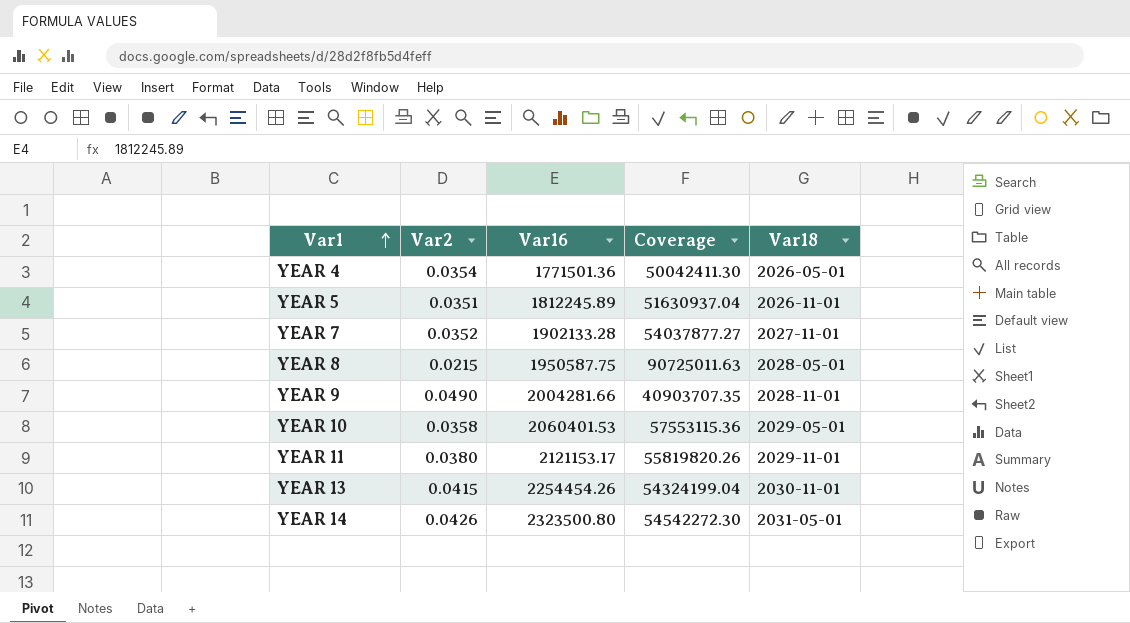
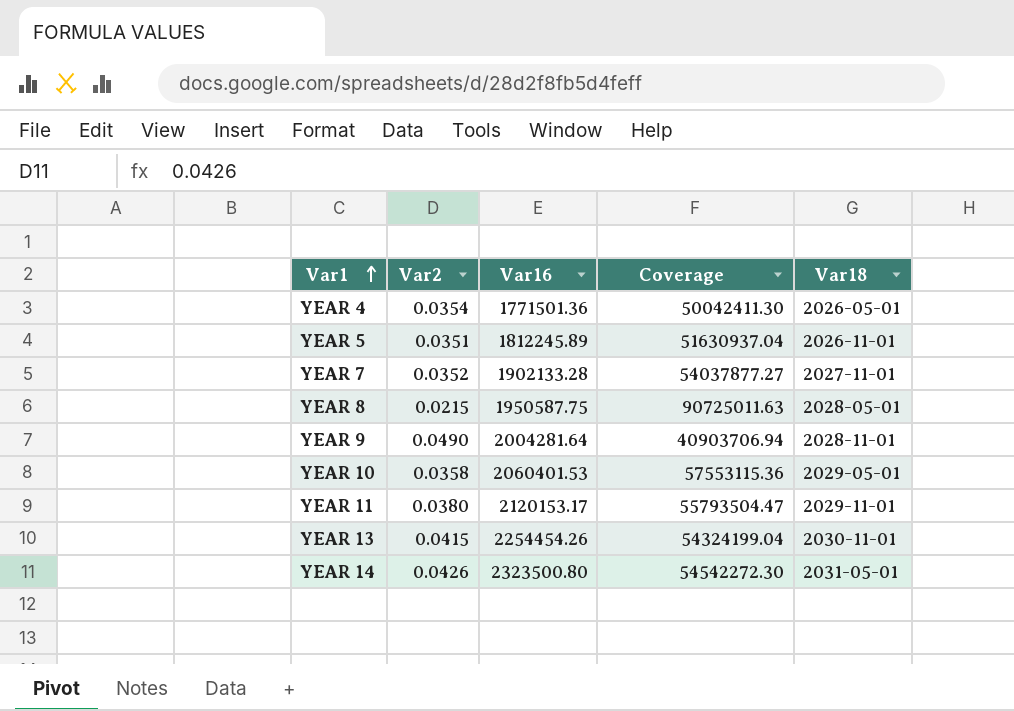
YEAR 9 | Var16: 2004281.66 -> 2004281.64
YEAR 9 | Coverage: 40903707.35 -> 40903706.94
YEAR 11 | Var16: 2121153.17 -> 2120153.17
YEAR 11 | Coverage: 55819820.26 -> 55793504.47

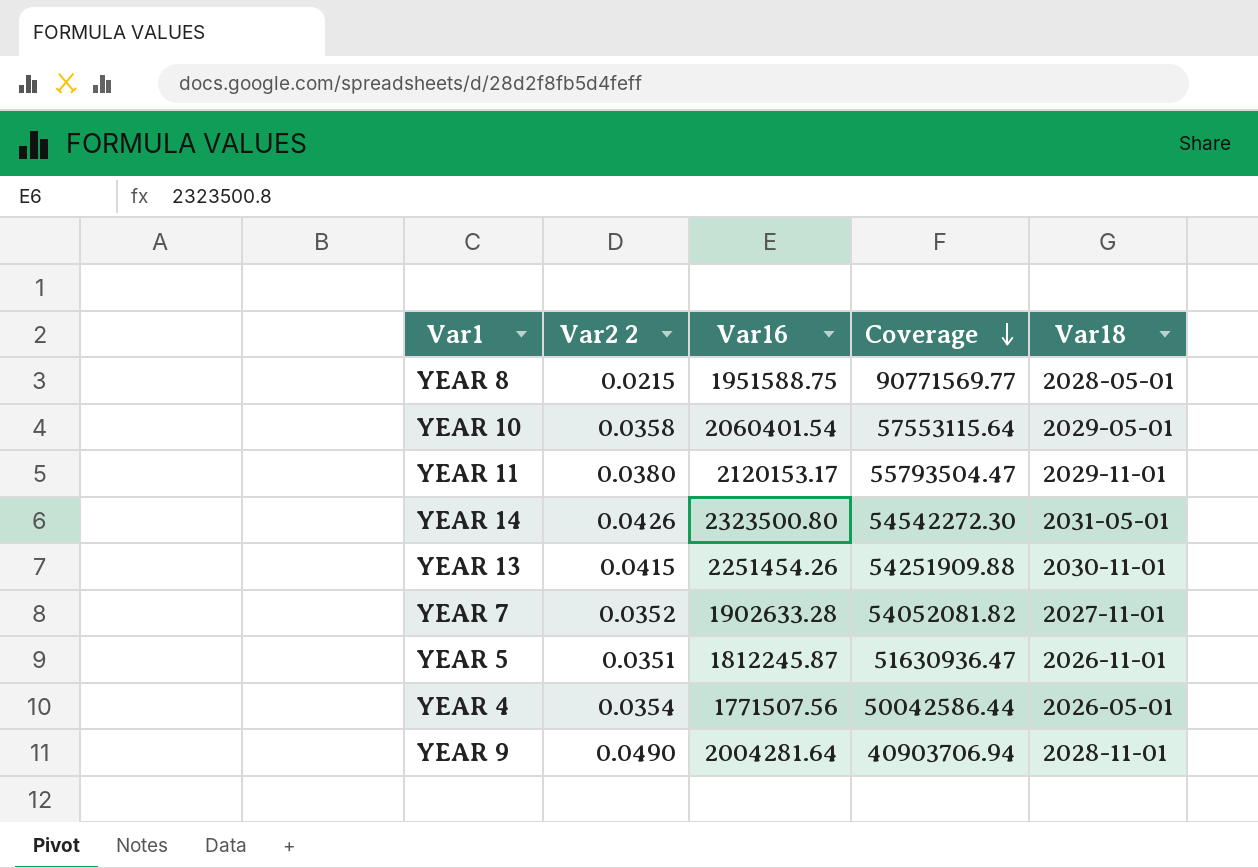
row order: Var1 ascending -> Coverage descending
column name: Var2 -> Var2 2
YEAR 8 | Var16: 1950587.75 -> 1951588.75
YEAR 8 | Coverage: 90725011.63 -> 90771569.77
YEAR 10 | Var16: 2060401.53 -> 2060401.54
YEAR 10 | Coverage: 57553115.36 -> 57553115.64
YEAR 13 | Var16: 2254454.26 -> 2251454.26
YEAR 13 | Coverage: 54324199.04 -> 54251909.88
YEAR 7 | Var16: 1902133.28 -> 1902633.28
YEAR 7 | Coverage: 54037877.27 -> 54052081.82
YEAR 5 | Var16: 1812245.89 -> 1812245.87
YEAR 5 | Coverage: 51630937.04 -> 51630936.47
YEAR 4 | Var16: 1771501.36 -> 1771507.56
YEAR 4 | Coverage: 50042411.30 -> 50042586.44

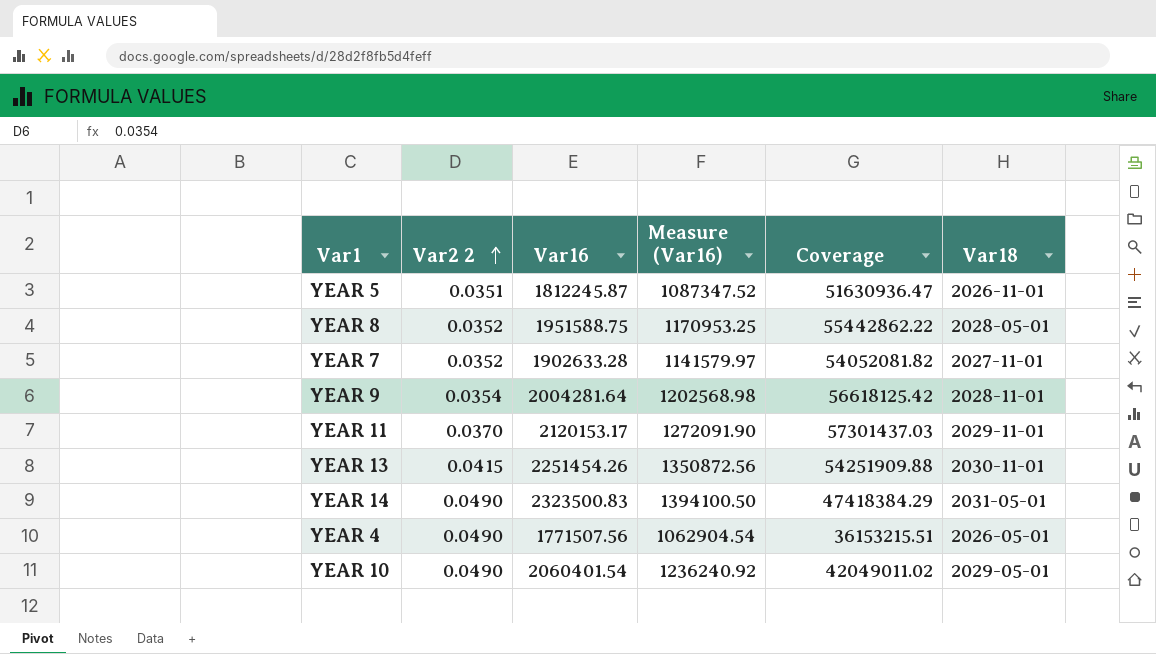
row order: Coverage descending -> Var2 2 ascending
column Measure (Var16) | formula: none -> [Var16] * 0.6
YEAR 8 | Var2 2: 0.0215 -> 0.0352
YEAR 8 | Coverage: 90771569.77 -> 55442862.22
YEAR 9 | Var2 2: 0.0490 -> 0.0354
YEAR 9 | Coverage: 40903706.94 -> 56618125.42
YEAR 11 | Var2 2: 0.0380 -> 0.0370
YEAR 11 | Coverage: 55793504.47 -> 57301437.03
YEAR 14 | Var2 2: 0.0426 -> 0.0490
YEAR 14 | Var16: 2323500.80 -> 2323500.83
YEAR 14 | Coverage: 54542272.30 -> 47418384.29
YEAR 4 | Var2 2: 0.0354 -> 0.0490
YEAR 4 | Coverage: 50042586.44 -> 36153215.51
YEAR 10 | Var2 2: 0.0358 -> 0.0490
YEAR 10 | Coverage: 57553115.64 -> 42049011.02

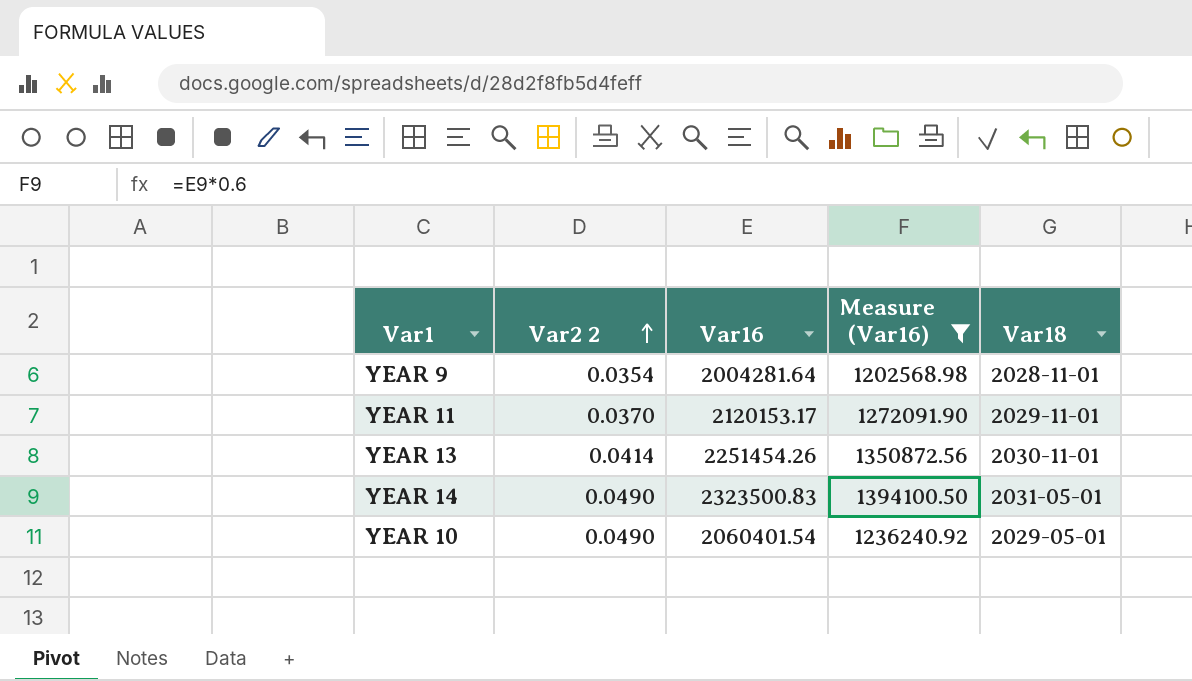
filter: none -> Measure (Var16) >= 1202568.98
column Coverage | formula: [Var16] / [Var2 2] -> none
YEAR 13 | Var2 2: 0.0415 -> 0.0414

